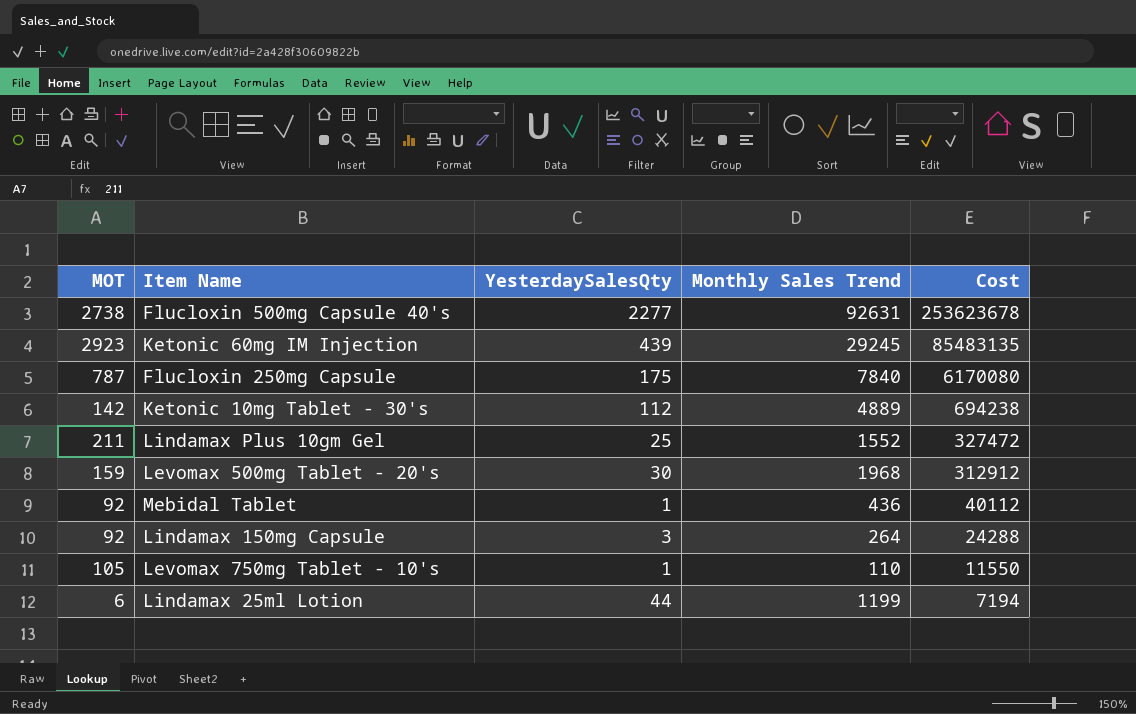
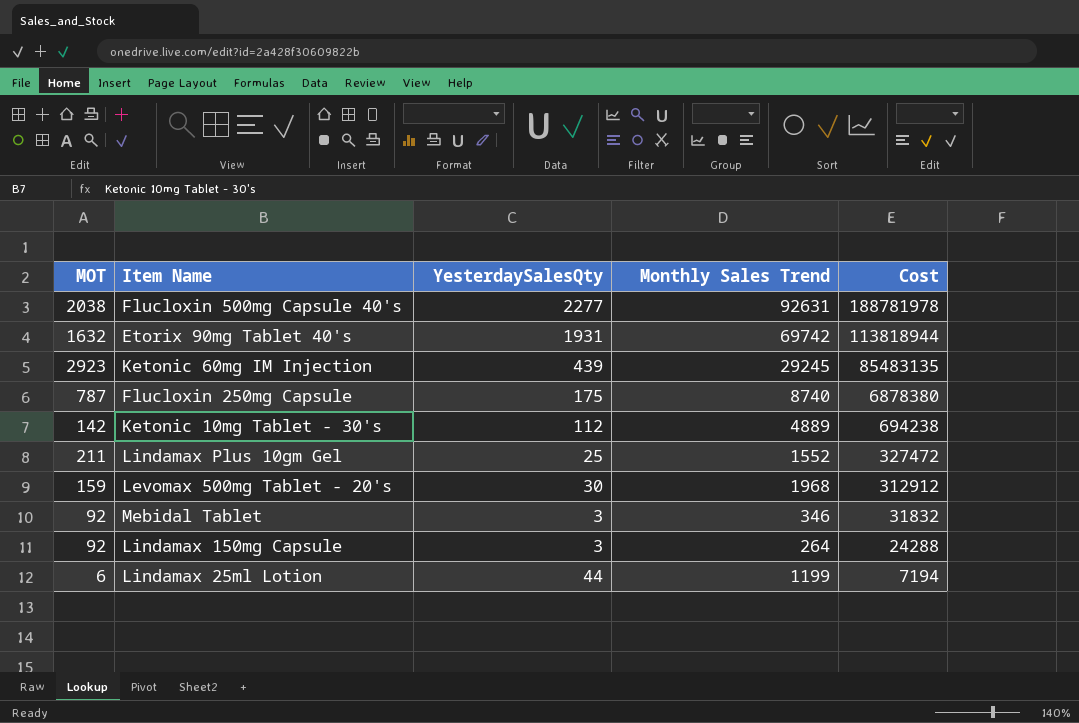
row Levomax 750mg Tablet - 10's: 105 | 1 | 110 | 11550 -> none
Flucloxin 500mg Capsule 40's | MOT: 2738 -> 2038
Flucloxin 500mg Capsule 40's | Cost: 253623678 -> 188781978
row Etorix 90mg Tablet 40's: none -> 1632 | 1931 | 69742 | 113818944
Flucloxin 250mg Capsule | Monthly Sales Trend: 7840 -> 8740
Flucloxin 250mg Capsule | Cost: 6170080 -> 6878380
Mebidal Tablet | YesterdaySalesQty: 1 -> 3
Mebidal Tablet | Monthly Sales Trend: 436 -> 346
Mebidal Tablet | Cost: 40112 -> 31832

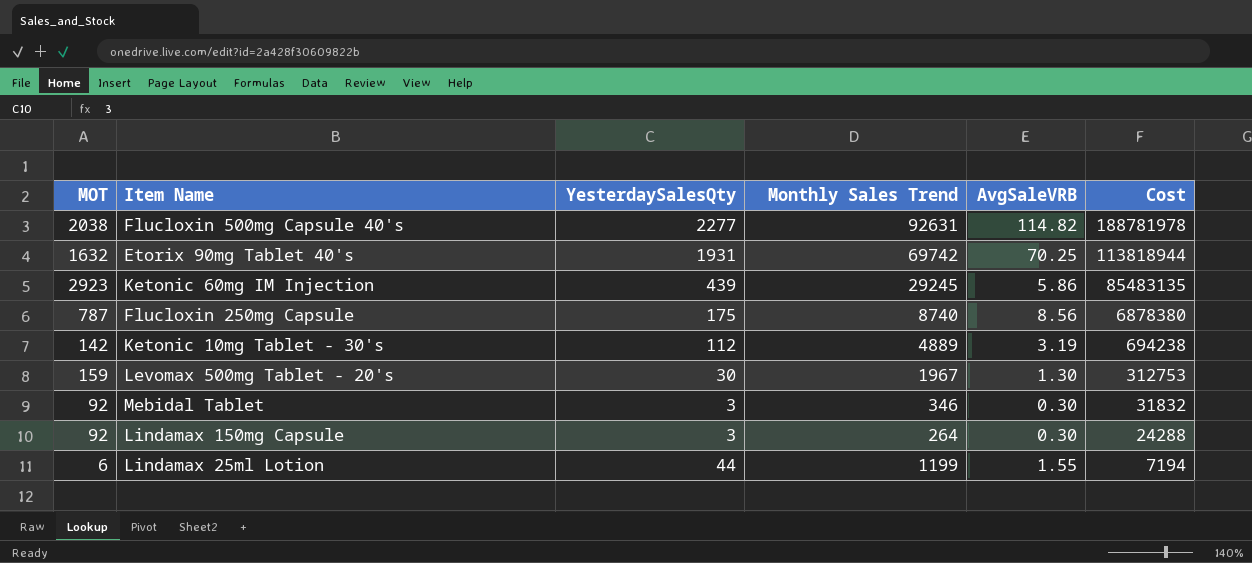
column AvgSaleVRB | position: none -> 5
row Lindamax Plus 10gm Gel: 211 | 25 | 1552 | 327472 -> none
Levomax 500mg Tablet - 20's | Monthly Sales Trend: 1968 -> 1967
Levomax 500mg Tablet - 20's | Cost: 312912 -> 312753

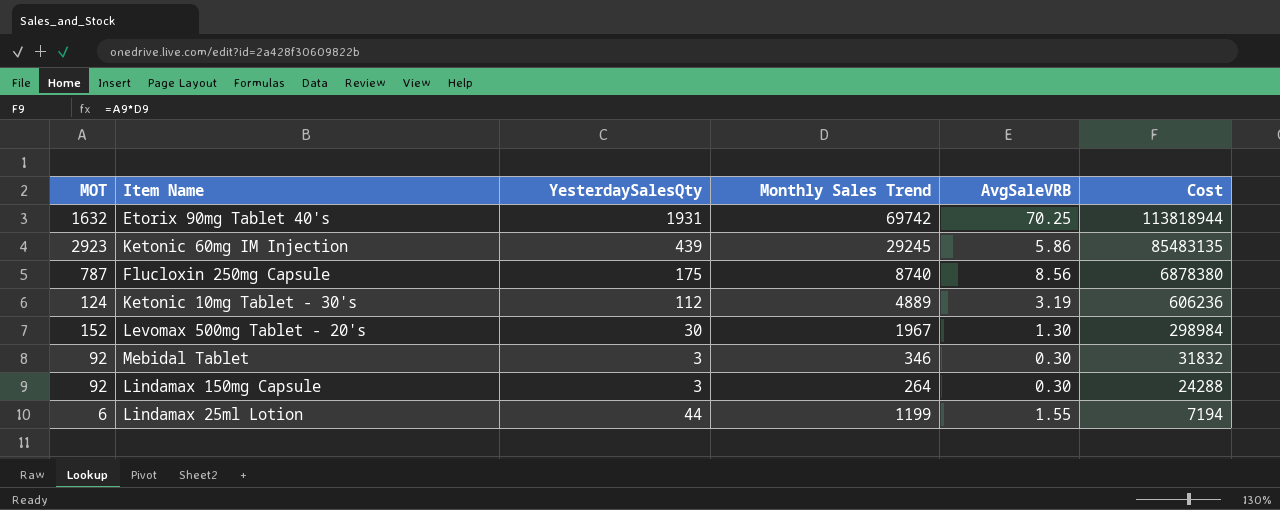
row Flucloxin 500mg Capsule 40's: 2038 | 2277 | 92631 | 114.82 | 188781978 -> none
Ketonic 10mg Tablet - 30's | MOT: 142 -> 124
Ketonic 10mg Tablet - 30's | Cost: 694238 -> 606236
Levomax 500mg Tablet - 20's | MOT: 159 -> 152
Levomax 500mg Tablet - 20's | Cost: 312753 -> 298984

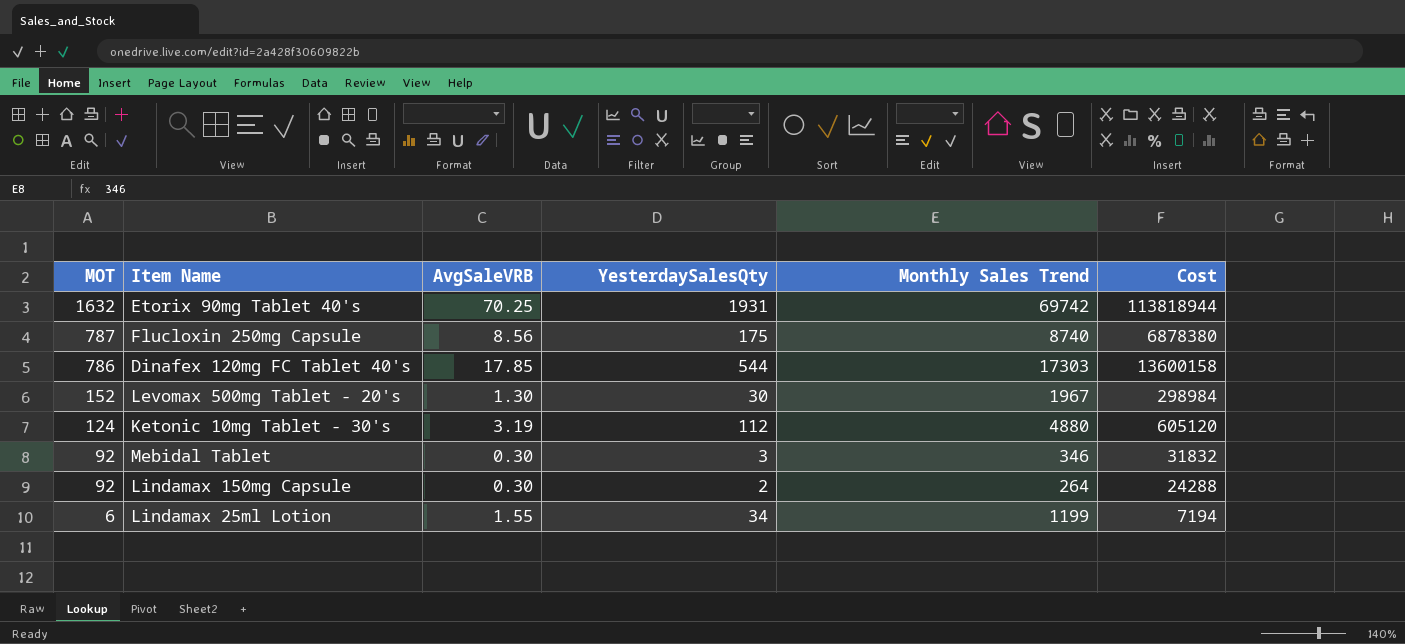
row order: Cost descending -> MOT descending
column AvgSaleVRB | position: 5 -> 3
row Ketonic 60mg IM Injection: 2923 | 439 | 29245 | 5.86 | 85483135 -> none
row Dinafex 120mg FC Tablet 40's: none -> 786 | 17.85 | 544 | 17303 | 13600158
Ketonic 10mg Tablet - 30's | Monthly Sales Trend: 4889 -> 4880
Ketonic 10mg Tablet - 30's | Cost: 606236 -> 605120
Lindamax 150mg Capsule | YesterdaySalesQty: 3 -> 2
Lindamax 25ml Lotion | YesterdaySalesQty: 44 -> 34

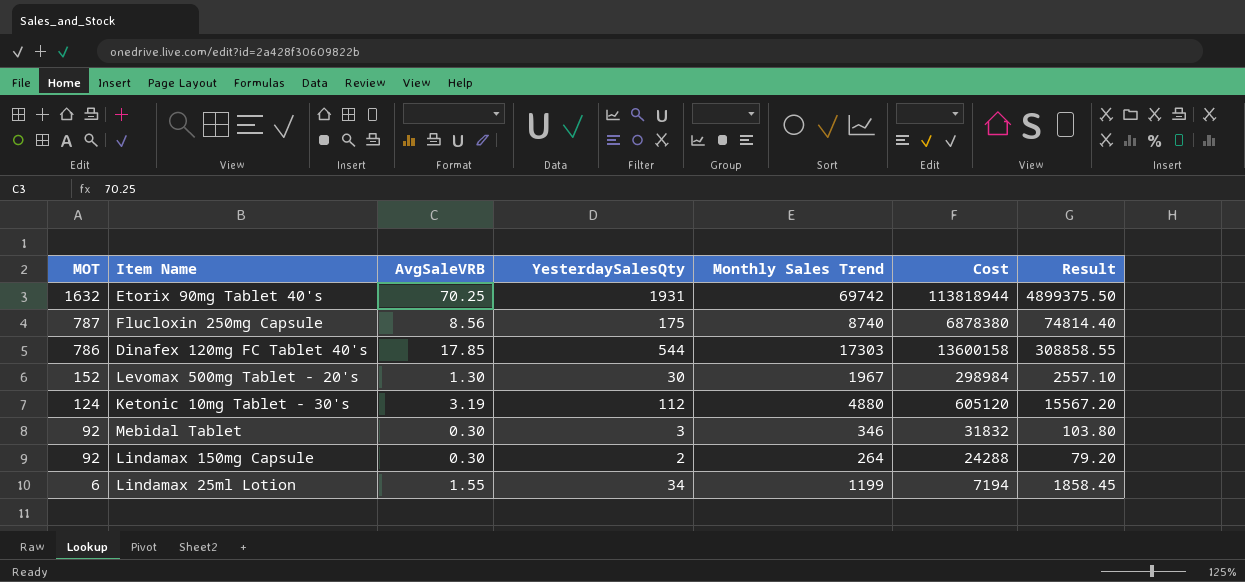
column Result | formula: none -> [AvgSaleVRB] * [Monthly Sales Trend]

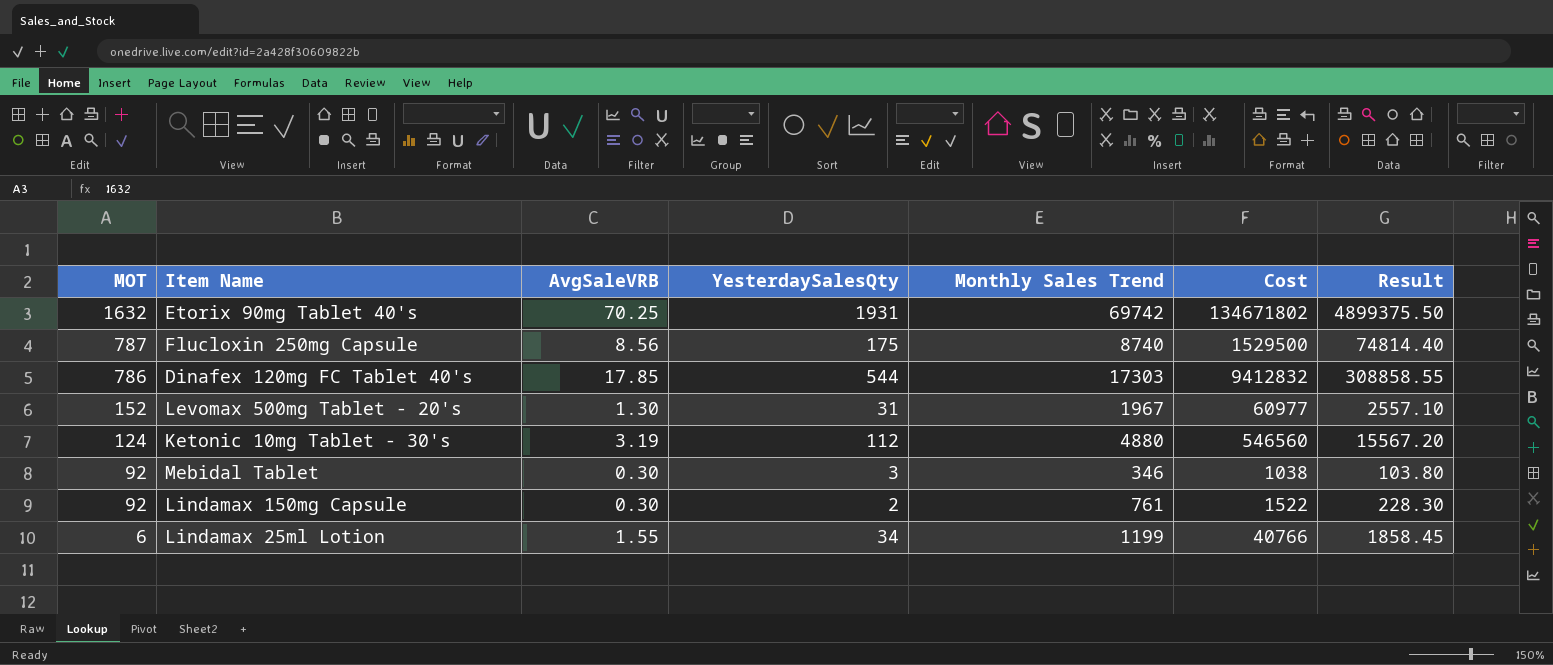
column Cost | formula: [MOT] * [Monthly Sales Trend] -> [YesterdaySalesQty] * [Monthly Sales Trend]
Levomax 500mg Tablet - 20's | YesterdaySalesQty: 30 -> 31
Lindamax 150mg Capsule | Monthly Sales Trend: 264 -> 761
Lindamax 150mg Capsule | Result: 79.20 -> 228.30

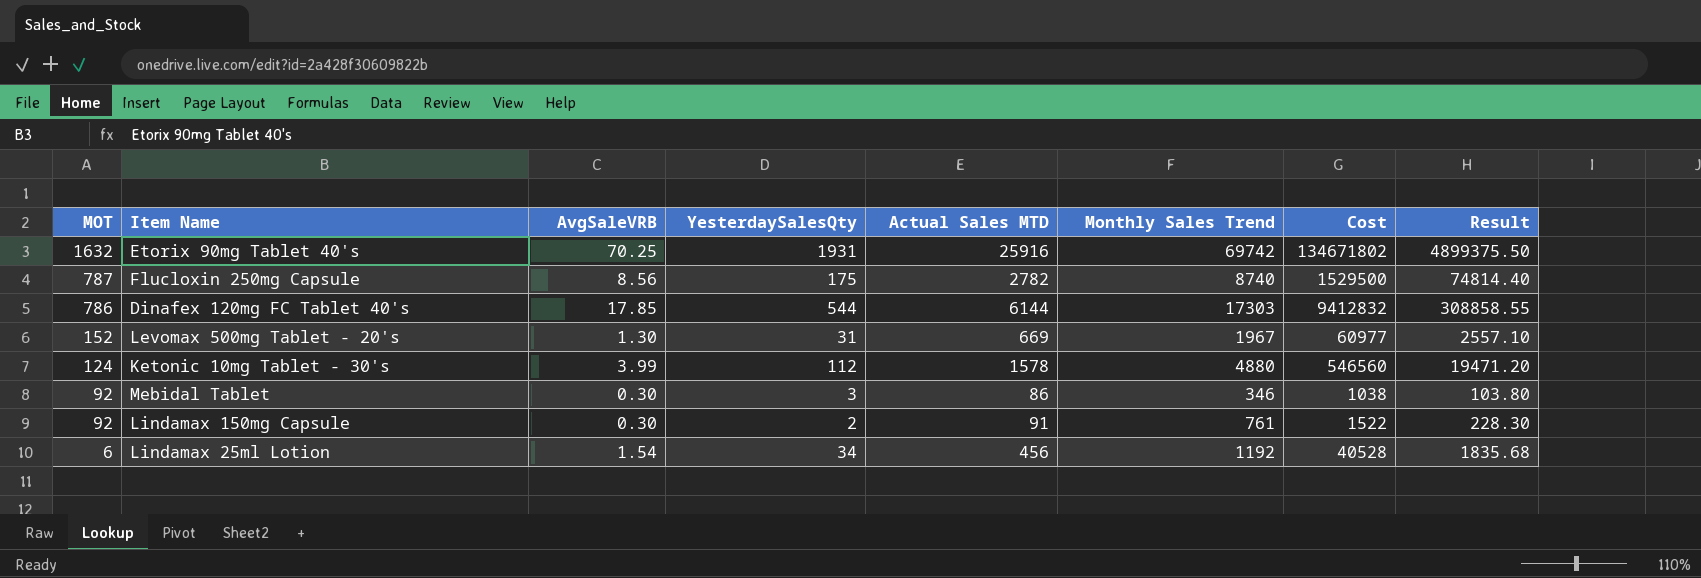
column Actual Sales MTD | position: none -> 5
Ketonic 10mg Tablet - 30's | AvgSaleVRB: 3.19 -> 3.99
Ketonic 10mg Tablet - 30's | Result: 15567.20 -> 19471.20
Lindamax 25ml Lotion | AvgSaleVRB: 1.55 -> 1.54
Lindamax 25ml Lotion | Monthly Sales Trend: 1199 -> 1192
Lindamax 25ml Lotion | Cost: 40766 -> 40528
Lindamax 25ml Lotion | Result: 1858.45 -> 1835.68

